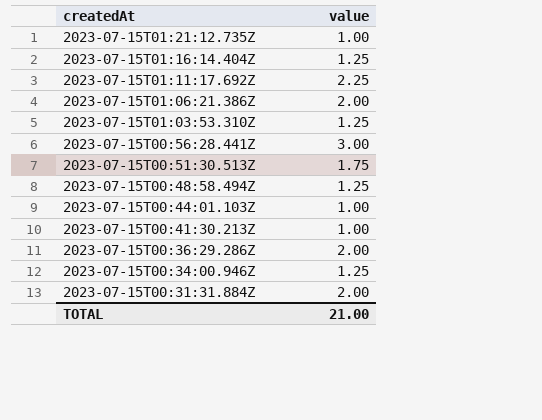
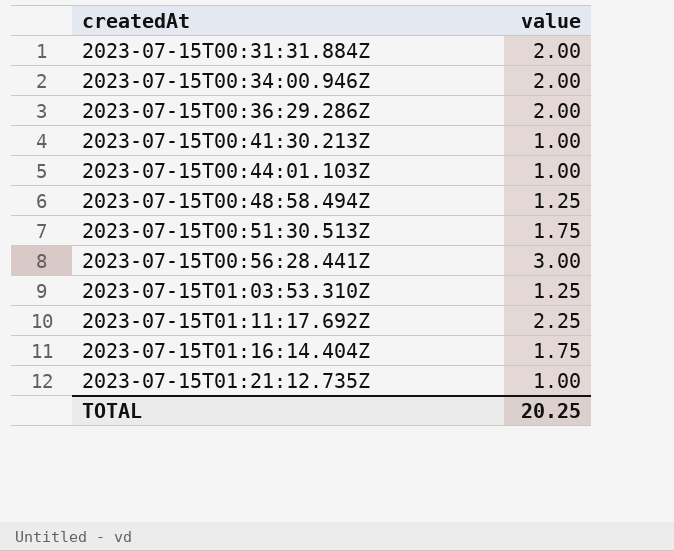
row order: createdAt descending -> createdAt ascending
row 2023-07-15T01:06:21.386Z: 2.00 -> none
2023-07-15T00:34:00.946Z | value: 1.25 -> 2.00
2023-07-15T01:16:14.404Z | value: 1.25 -> 1.75
TOTAL | value: 21.00 -> 20.25

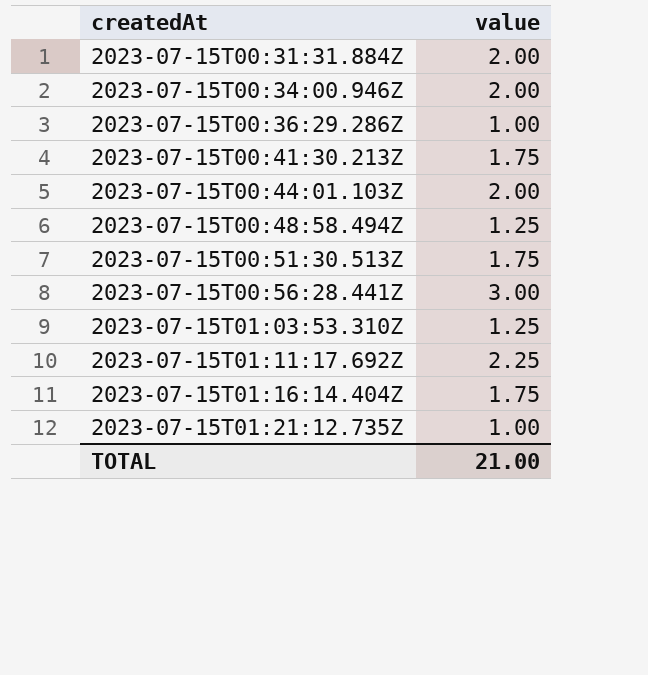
2023-07-15T00:36:29.286Z | value: 2.00 -> 1.00
2023-07-15T00:41:30.213Z | value: 1.00 -> 1.75
2023-07-15T00:44:01.103Z | value: 1.00 -> 2.00
TOTAL | value: 20.25 -> 21.00

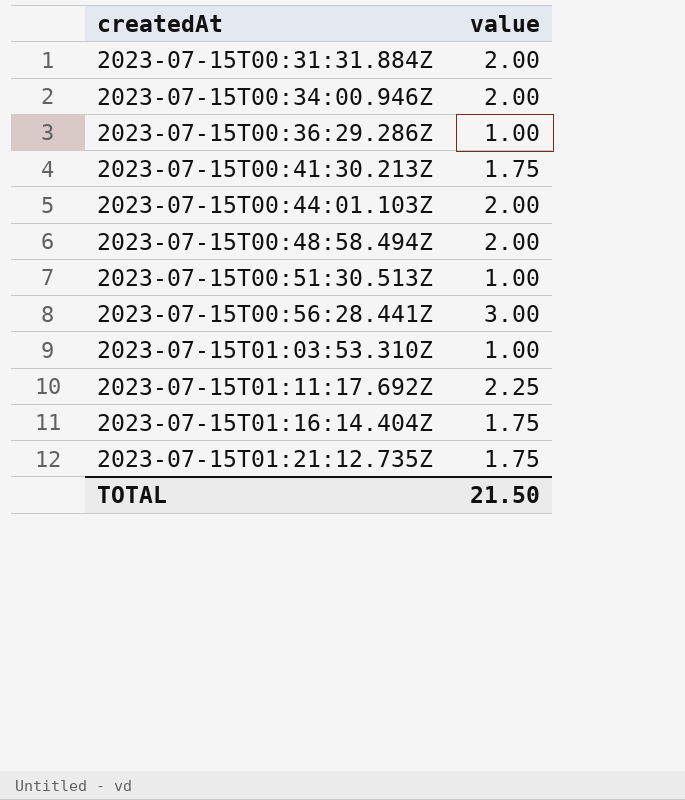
2023-07-15T00:48:58.494Z | value: 1.25 -> 2.00
2023-07-15T00:51:30.513Z | value: 1.75 -> 1.00
2023-07-15T01:03:53.310Z | value: 1.25 -> 1.00
2023-07-15T01:21:12.735Z | value: 1.00 -> 1.75
TOTAL | value: 21.00 -> 21.50

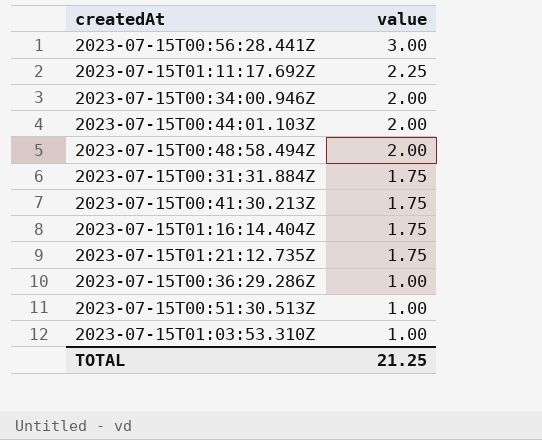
row order: createdAt ascending -> value descending
2023-07-15T00:31:31.884Z | value: 2.00 -> 1.75
TOTAL | value: 21.50 -> 21.25

